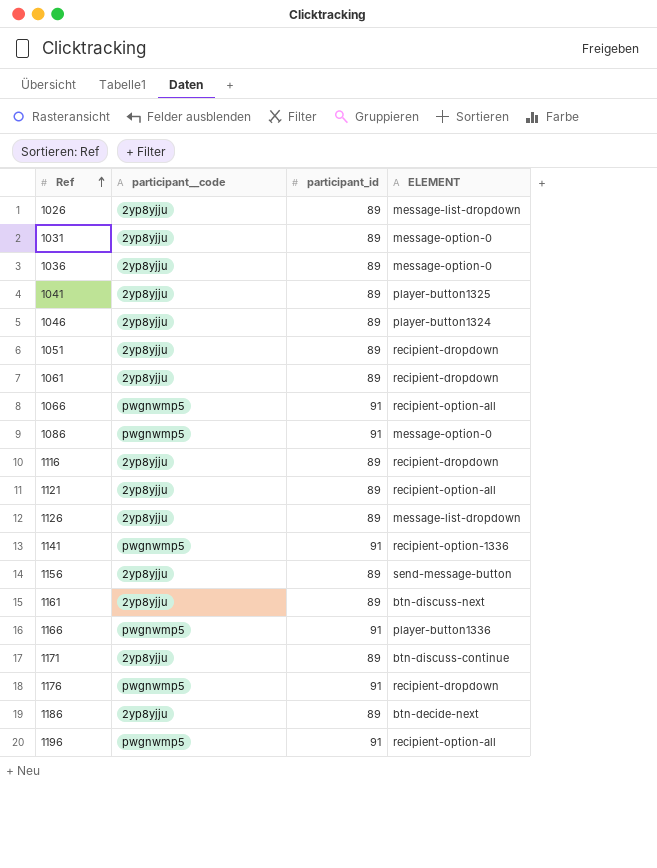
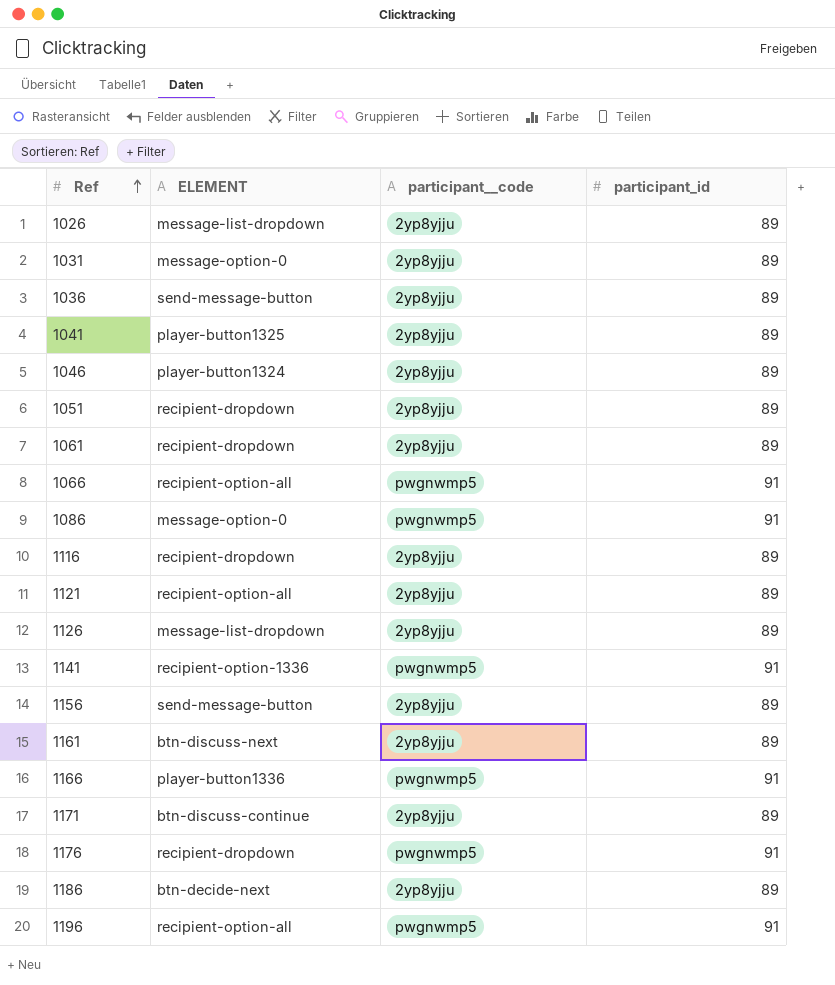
column ELEMENT | position: 4 -> 2
1036 | ELEMENT: message-option-0 -> send-message-button

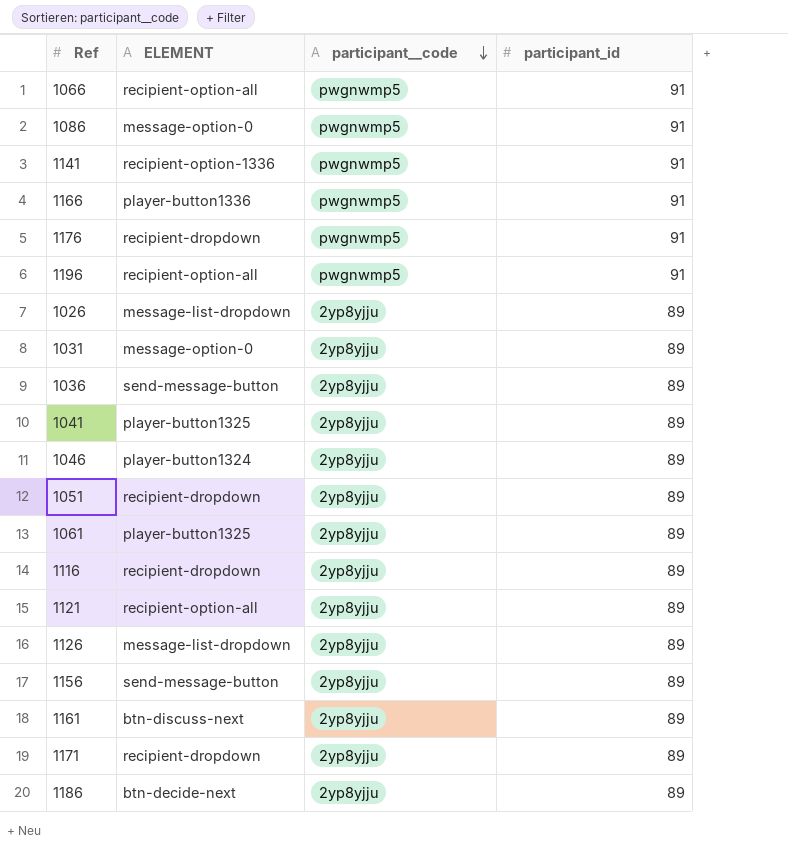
row order: Ref ascending -> participant__code descending
1061 | ELEMENT: recipient-dropdown -> player-button1325
1171 | ELEMENT: btn-discuss-continue -> recipient-dropdown

